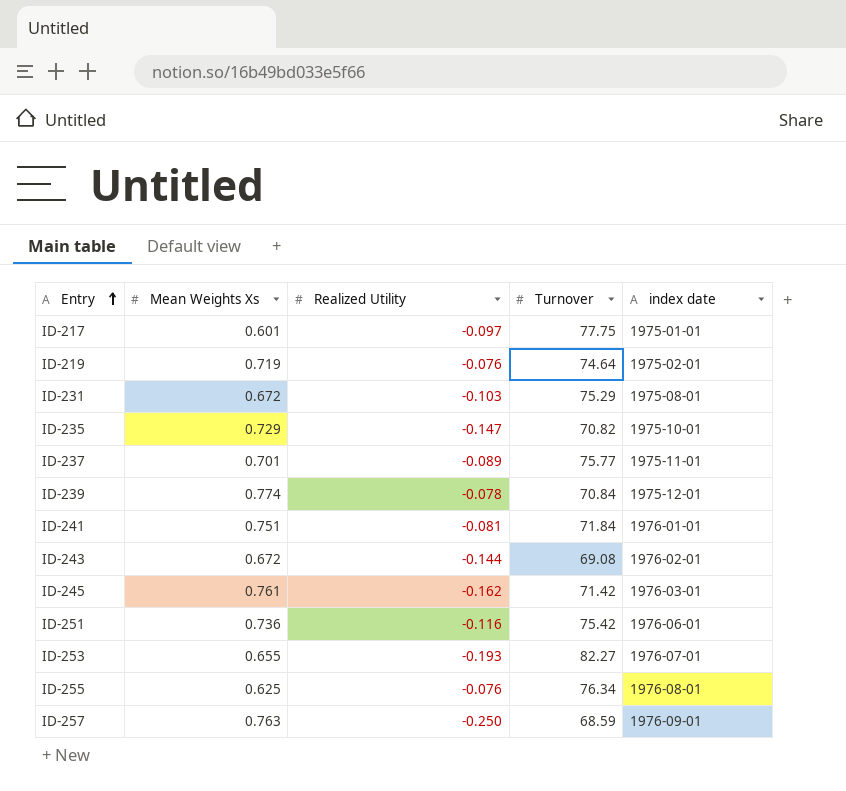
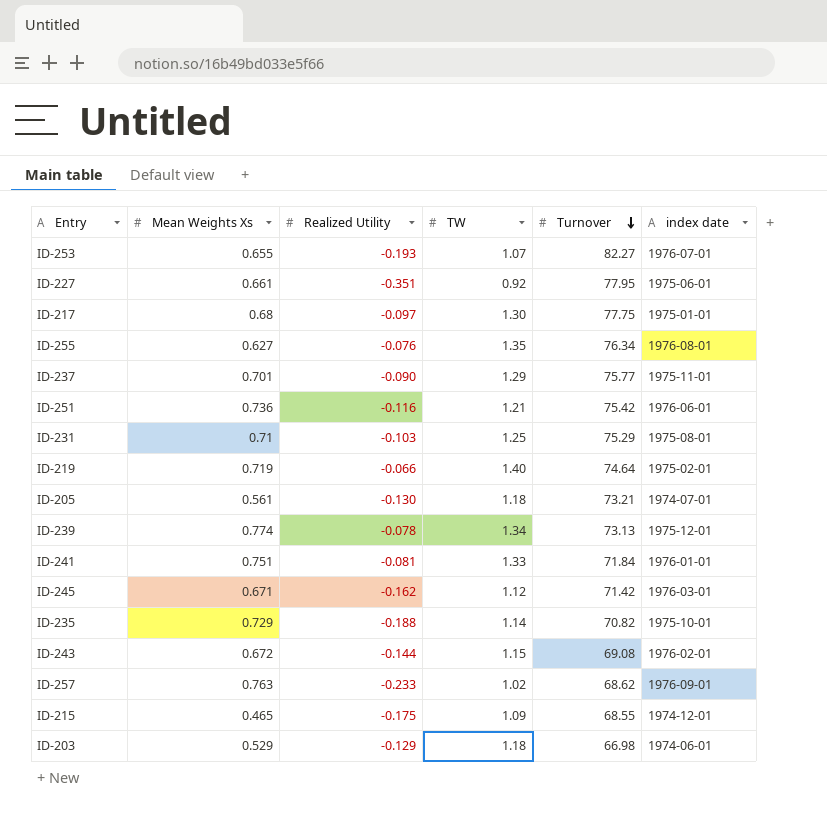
row order: Entry ascending -> Turnover descending
column TW | position: none -> 4
row ID-227: none -> 0.661 | -0.351 | 0.92 | 77.95 | 1975-06-01
ID-217 | Mean Weights Xs: 0.601 -> 0.68
ID-255 | Mean Weights Xs: 0.625 -> 0.627
ID-237 | Realized Utility: -0.089 -> -0.090
ID-231 | Mean Weights Xs: 0.672 -> 0.71
ID-219 | Realized Utility: -0.076 -> -0.066
row ID-205: none -> 0.561 | -0.130 | 1.18 | 73.21 | 1974-07-01
ID-239 | Turnover: 70.84 -> 73.13
ID-245 | Mean Weights Xs: 0.761 -> 0.671
ID-235 | Realized Utility: -0.147 -> -0.188
ID-257 | Realized Utility: -0.250 -> -0.233
ID-257 | Turnover: 68.59 -> 68.62
row ID-215: none -> 0.465 | -0.175 | 1.09 | 68.55 | 1974-12-01
row ID-203: none -> 0.529 | -0.129 | 1.18 | 66.98 | 1974-06-01

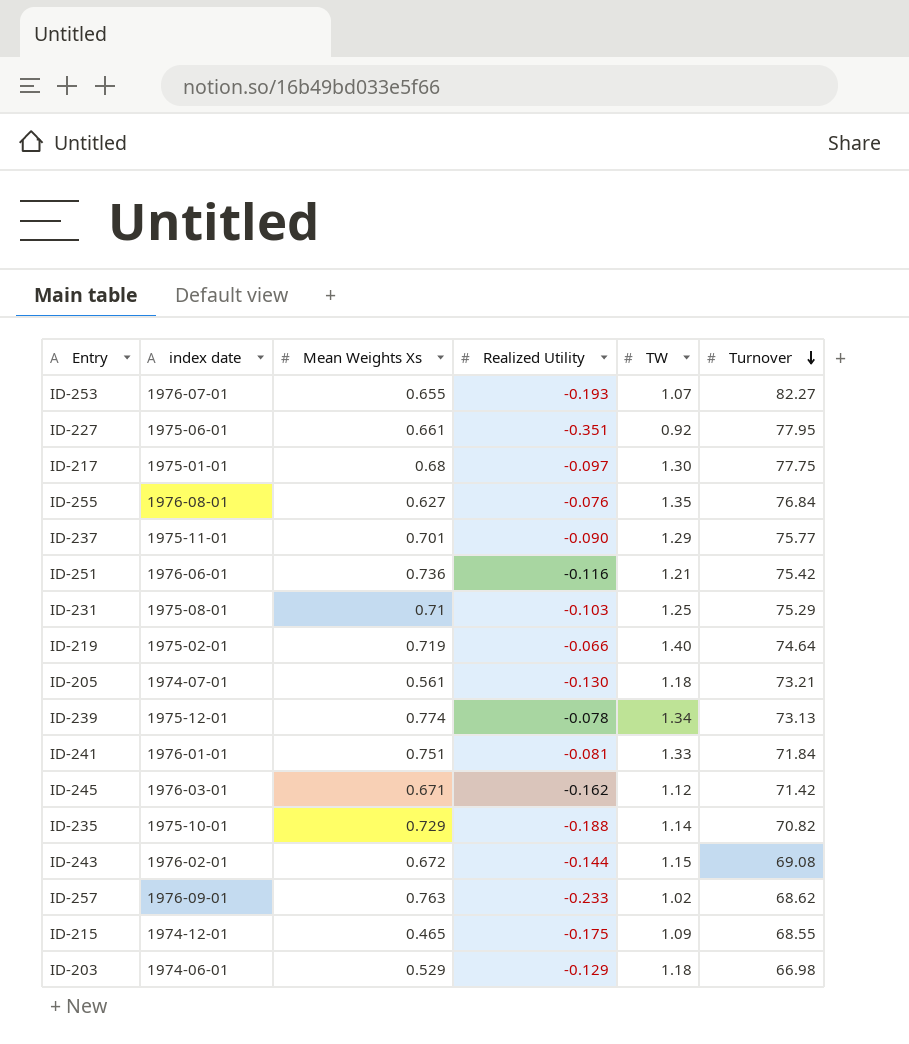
column index date | position: 6 -> 2
ID-255 | Turnover: 76.34 -> 76.84

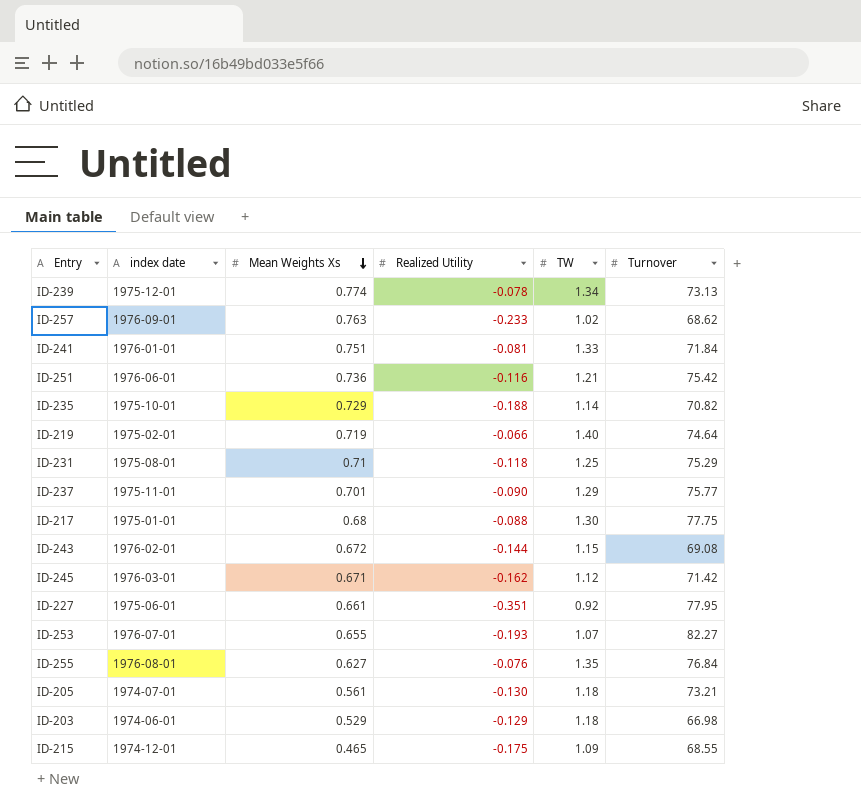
row order: Turnover descending -> Mean Weights Xs descending
ID-231 | Realized Utility: -0.103 -> -0.118
ID-217 | Realized Utility: -0.097 -> -0.088

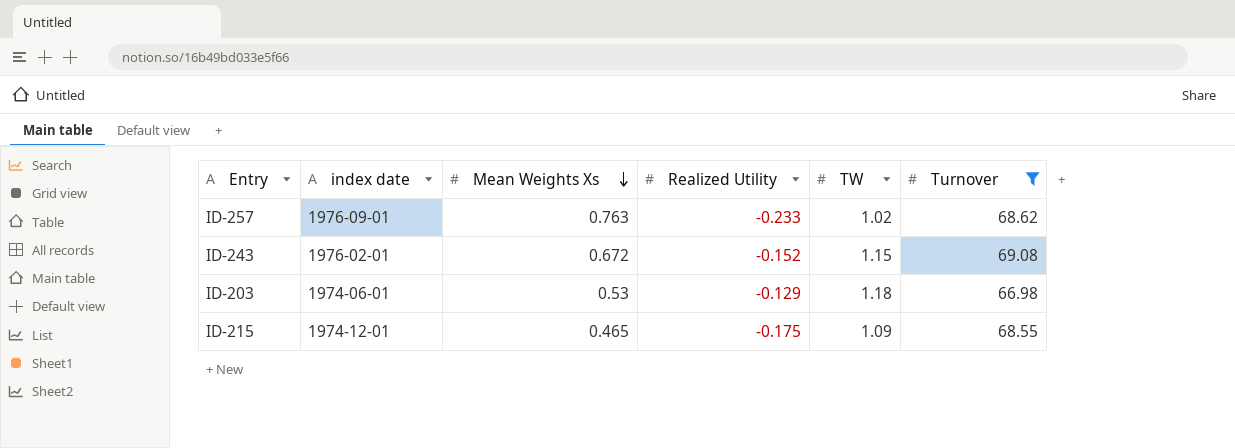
filter: none -> Turnover <= 69.08
ID-243 | Realized Utility: -0.144 -> -0.152
ID-203 | Mean Weights Xs: 0.529 -> 0.53

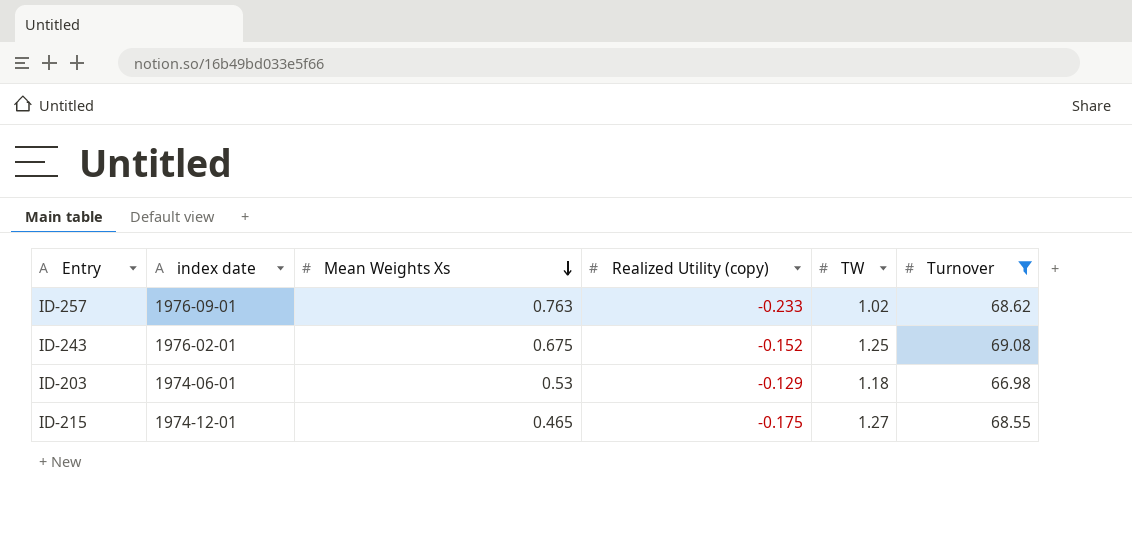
column name: Realized Utility -> Realized Utility (copy)
ID-243 | Mean Weights Xs: 0.672 -> 0.675
ID-243 | TW: 1.15 -> 1.25
ID-215 | TW: 1.09 -> 1.27

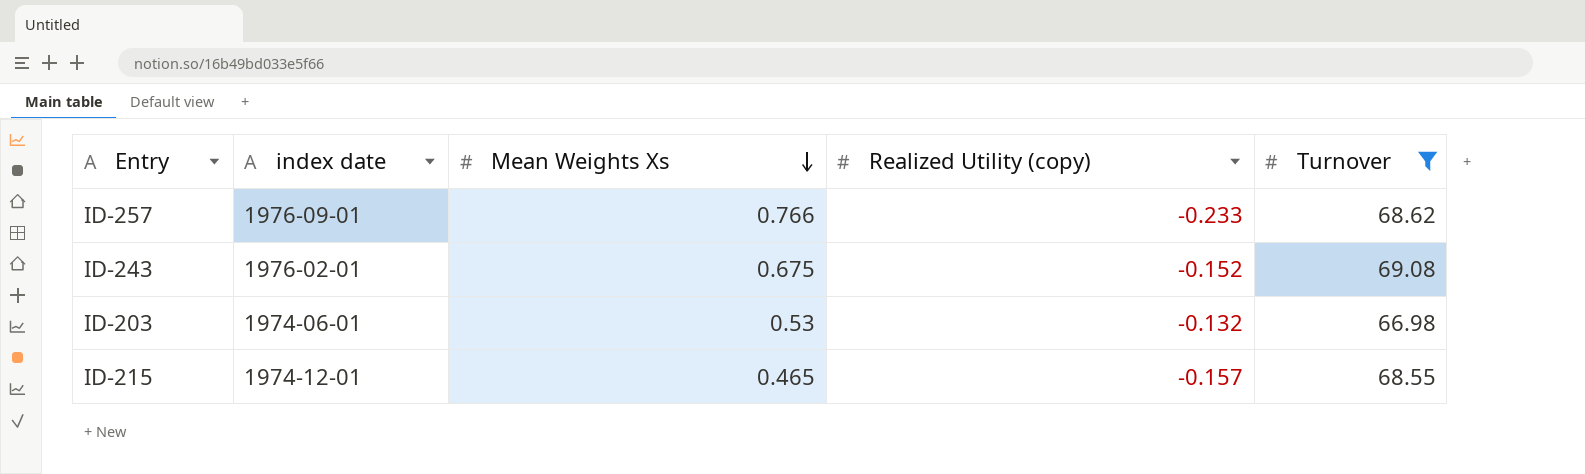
column TW | position: 5 -> none
ID-257 | Mean Weights Xs: 0.763 -> 0.766
ID-203 | Realized Utility (copy): -0.129 -> -0.132
ID-215 | Realized Utility (copy): -0.175 -> -0.157

